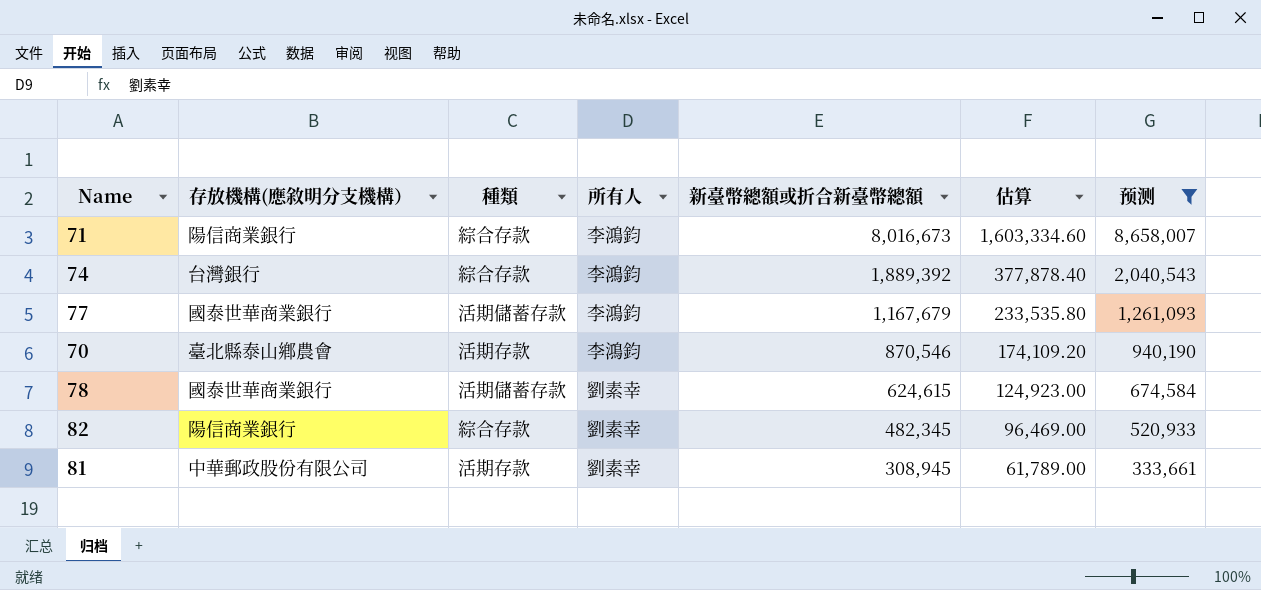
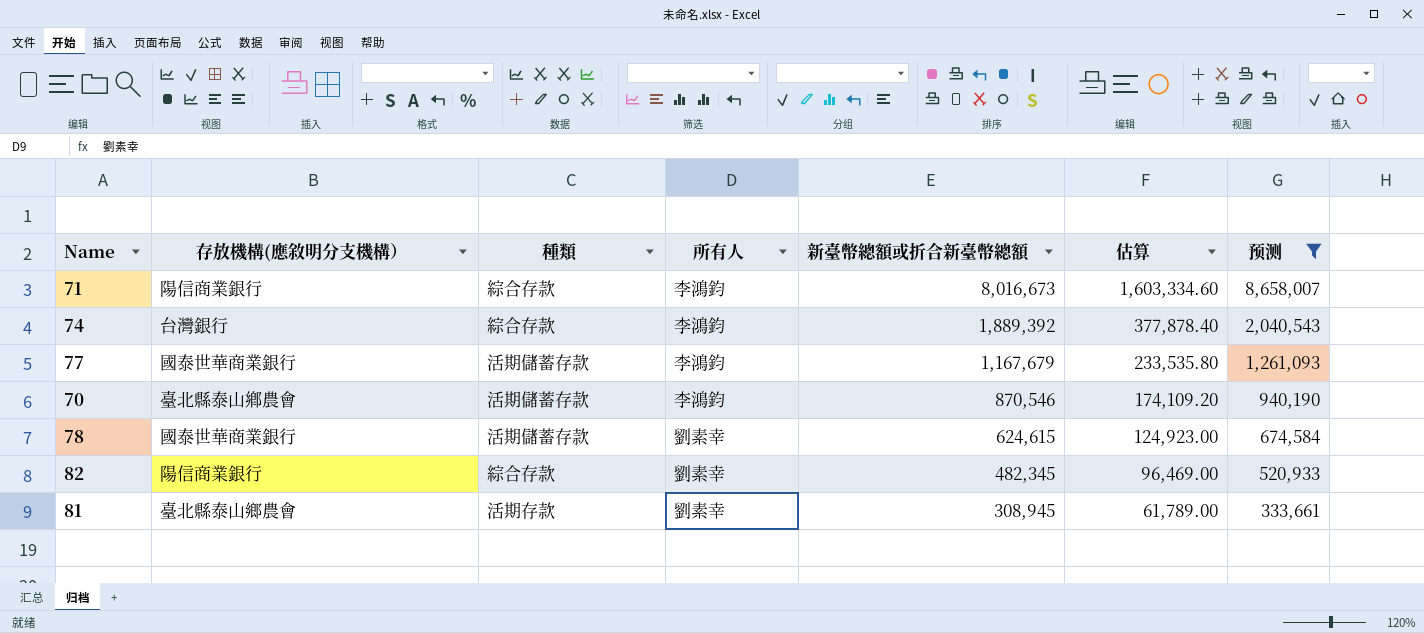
70 | 種類: 活期存款 -> 活期儲蓄存款
81 | 存放機構(應敘明分支機構）: 中華郵政股份有限公司 -> 臺北縣泰山鄉農會

